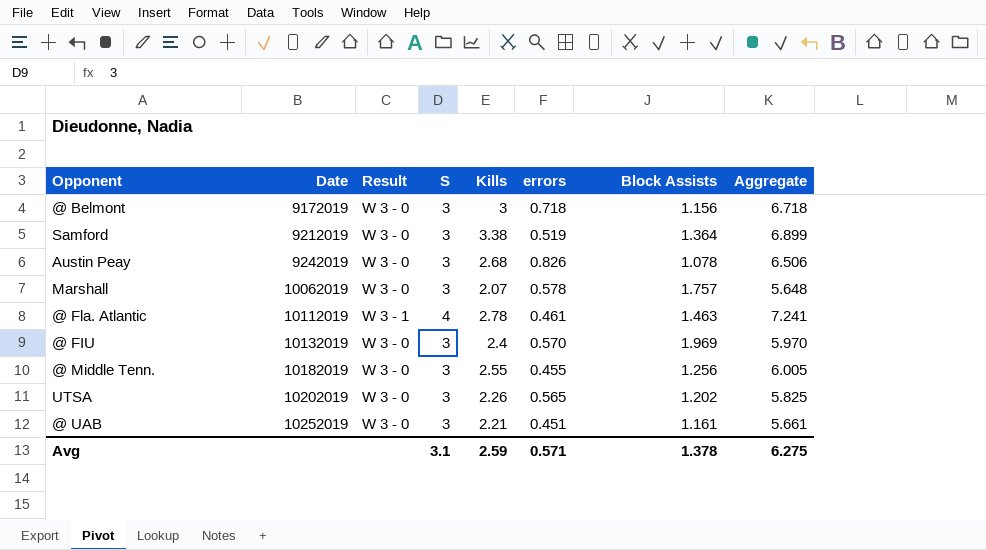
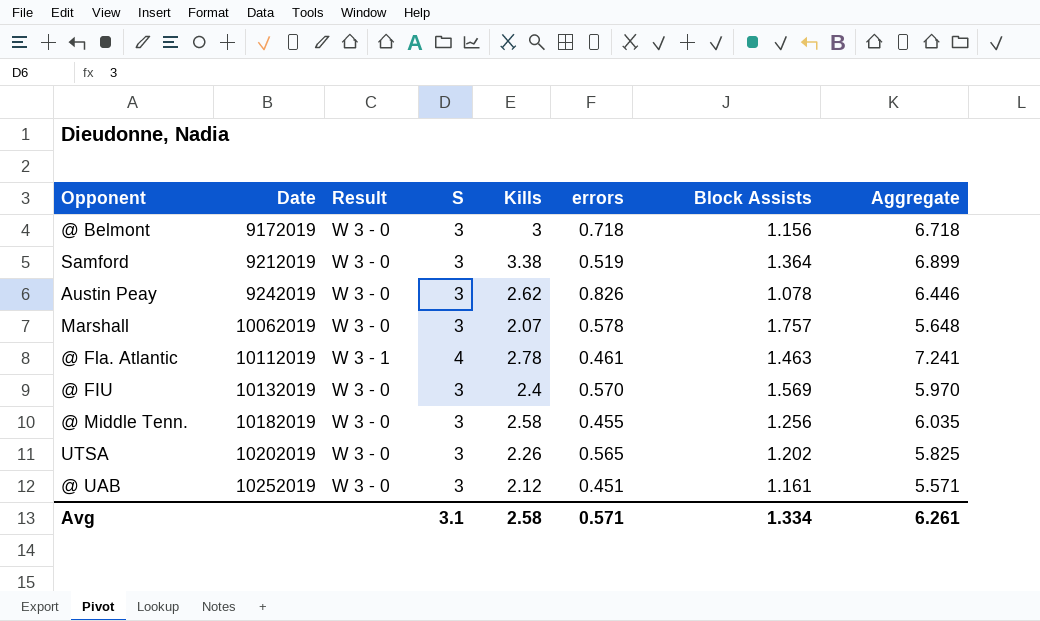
Austin Peay | Kills: 2.68 -> 2.62
Austin Peay | Aggregate: 6.506 -> 6.446
@ FIU | Block Assists: 1.969 -> 1.569
@ Middle Tenn. | Kills: 2.55 -> 2.58
@ Middle Tenn. | Aggregate: 6.005 -> 6.035
@ UAB | Kills: 2.21 -> 2.12
@ UAB | Aggregate: 5.661 -> 5.571
Avg | Kills: 2.59 -> 2.58
Avg | Block Assists: 1.378 -> 1.334
Avg | Aggregate: 6.275 -> 6.261

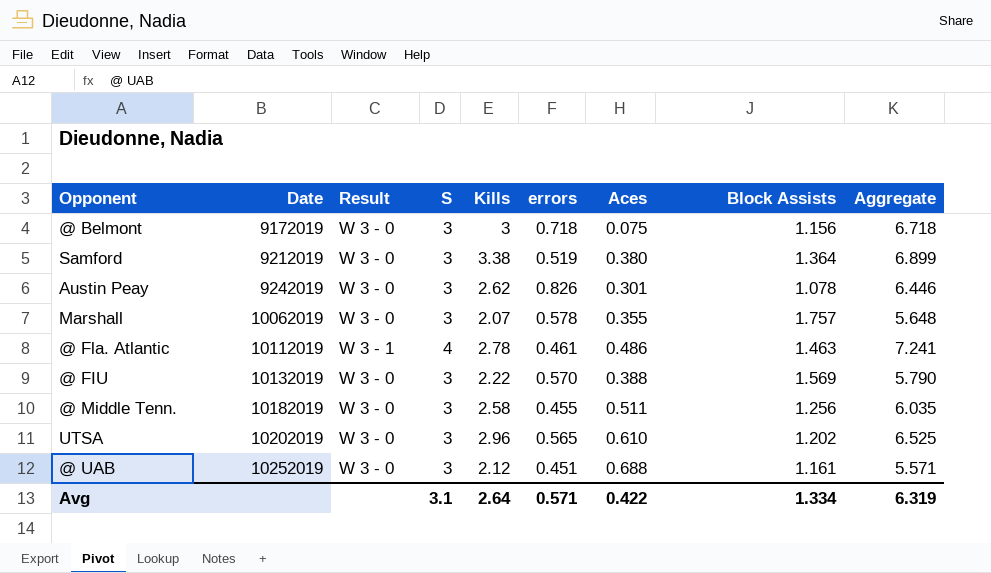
column Aces | position: none -> 7
@ FIU | Kills: 2.4 -> 2.22
@ FIU | Aggregate: 5.970 -> 5.790
UTSA | Kills: 2.26 -> 2.96
UTSA | Aggregate: 5.825 -> 6.525
Avg | Kills: 2.58 -> 2.64
Avg | Aggregate: 6.261 -> 6.319

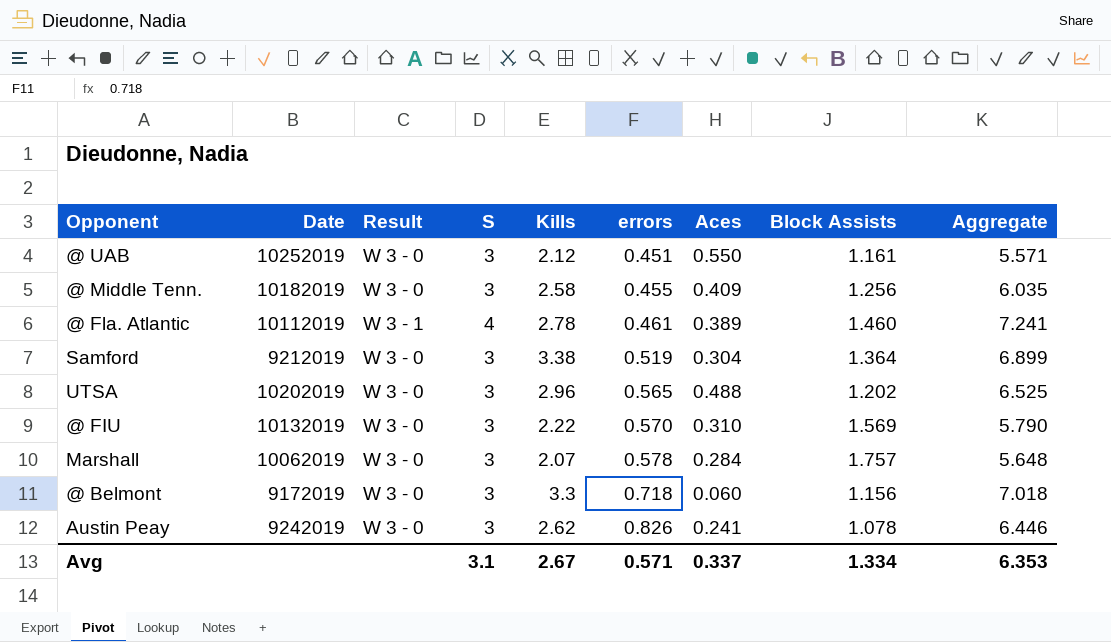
row order: Date ascending -> errors ascending
@ UAB | Aces: 0.688 -> 0.550
@ Middle Tenn. | Aces: 0.511 -> 0.409
@ Fla. Atlantic | Aces: 0.486 -> 0.389
@ Fla. Atlantic | Block Assists: 1.463 -> 1.460
Samford | Aces: 0.380 -> 0.304
UTSA | Aces: 0.610 -> 0.488
@ FIU | Aces: 0.388 -> 0.310
Marshall | Aces: 0.355 -> 0.284
@ Belmont | Kills: 3 -> 3.3
@ Belmont | Aces: 0.075 -> 0.060
@ Belmont | Aggregate: 6.718 -> 7.018
Austin Peay | Aces: 0.301 -> 0.241
Avg | Kills: 2.64 -> 2.67
Avg | Aces: 0.422 -> 0.337
Avg | Aggregate: 6.319 -> 6.353

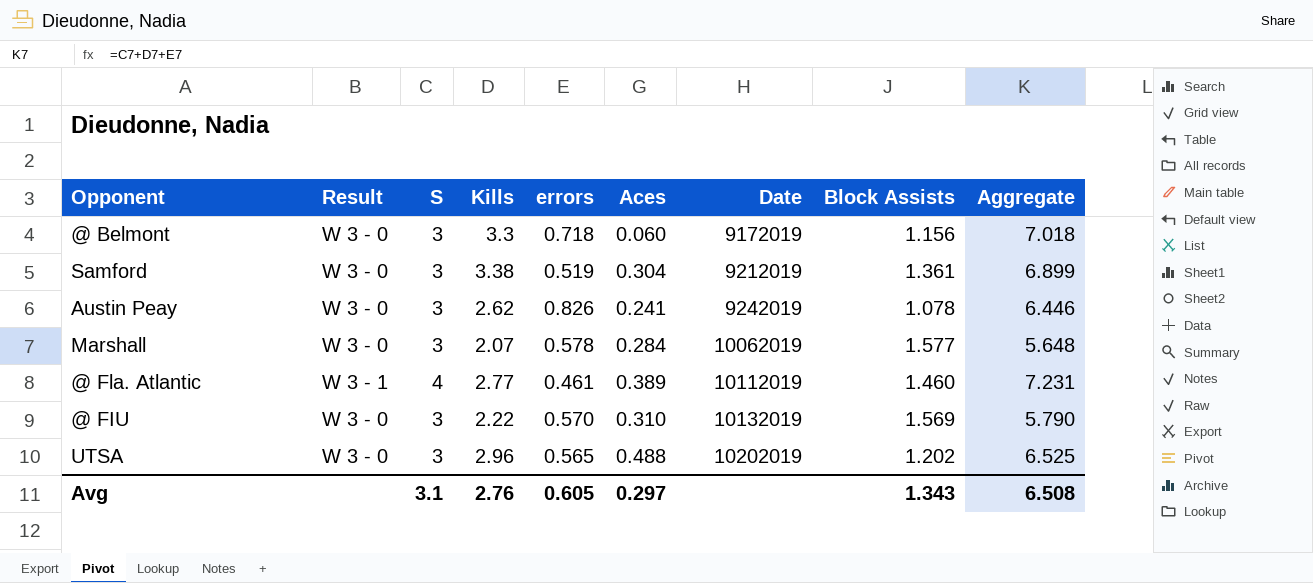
row order: errors ascending -> Date ascending
column Date | position: 2 -> 7
row @ UAB: 10252019 | W 3 - 0 | 3 | 2.12 | 0.451 | 0.550 | 1.161 | 5.571 -> none
row @ Middle Tenn.: 10182019 | W 3 - 0 | 3 | 2.58 | 0.455 | 0.409 | 1.256 | 6.035 -> none
Samford | Block Assists: 1.364 -> 1.361
Marshall | Block Assists: 1.757 -> 1.577
@ Fla. Atlantic | Kills: 2.78 -> 2.77
@ Fla. Atlantic | Aggregate: 7.241 -> 7.231
Avg | Kills: 2.67 -> 2.76
Avg | errors: 0.571 -> 0.605
Avg | Aces: 0.337 -> 0.297
Avg | Block Assists: 1.334 -> 1.343
Avg | Aggregate: 6.353 -> 6.508

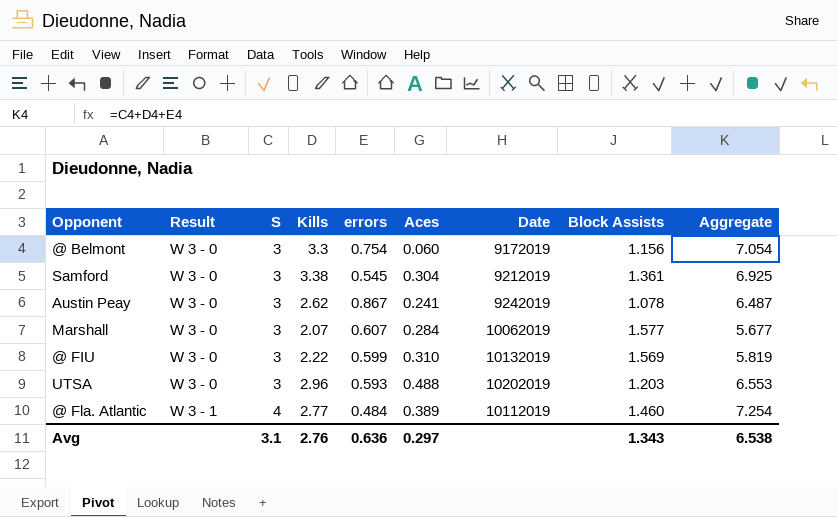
row order: Date ascending -> Result ascending
@ Belmont | errors: 0.718 -> 0.754
@ Belmont | Aggregate: 7.018 -> 7.054
Samford | errors: 0.519 -> 0.545
Samford | Aggregate: 6.899 -> 6.925
Austin Peay | errors: 0.826 -> 0.867
Austin Peay | Aggregate: 6.446 -> 6.487
Marshall | errors: 0.578 -> 0.607
Marshall | Aggregate: 5.648 -> 5.677
@ FIU | errors: 0.570 -> 0.599
@ FIU | Aggregate: 5.790 -> 5.819
UTSA | errors: 0.565 -> 0.593
UTSA | Block Assists: 1.202 -> 1.203
UTSA | Aggregate: 6.525 -> 6.553
@ Fla. Atlantic | errors: 0.461 -> 0.484
@ Fla. Atlantic | Aggregate: 7.231 -> 7.254
Avg | errors: 0.605 -> 0.636
Avg | Aggregate: 6.508 -> 6.538

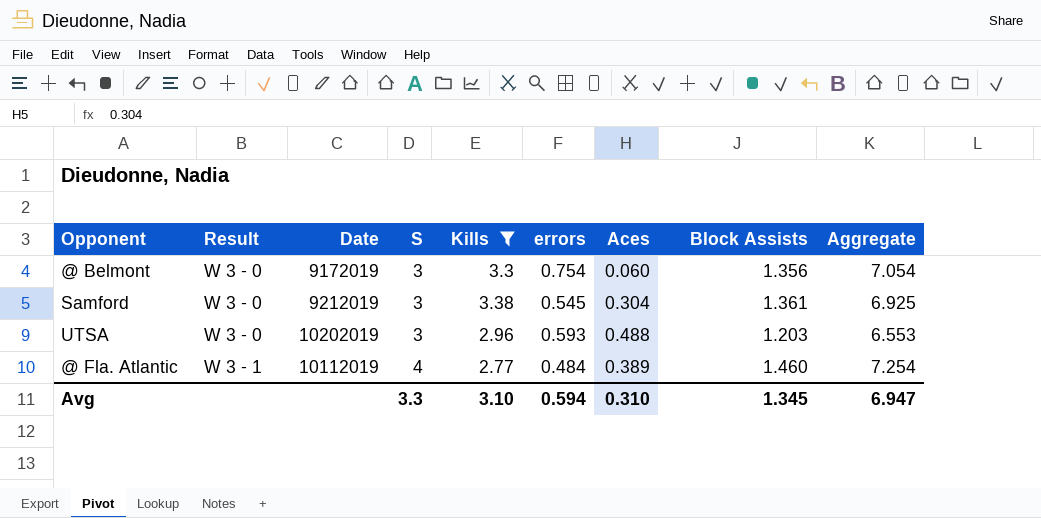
filter: none -> Kills >= 2.77
column Date | position: 7 -> 3
@ Belmont | Block Assists: 1.156 -> 1.356
Avg | S: 3.1 -> 3.3
Avg | Kills: 2.76 -> 3.10
Avg | errors: 0.636 -> 0.594
Avg | Aces: 0.297 -> 0.310
Avg | Block Assists: 1.343 -> 1.345
Avg | Aggregate: 6.538 -> 6.947

